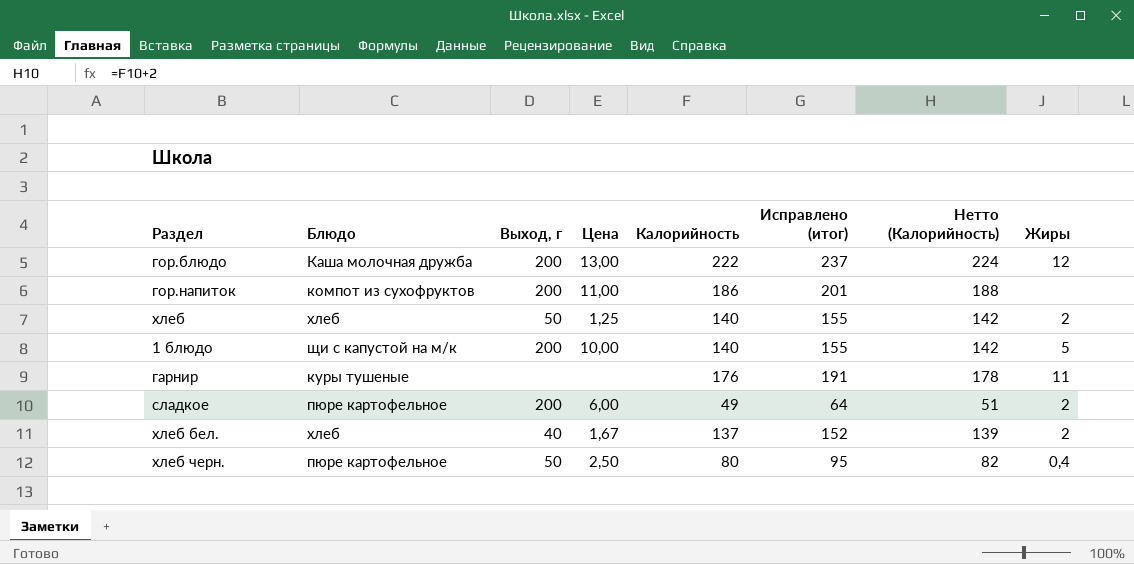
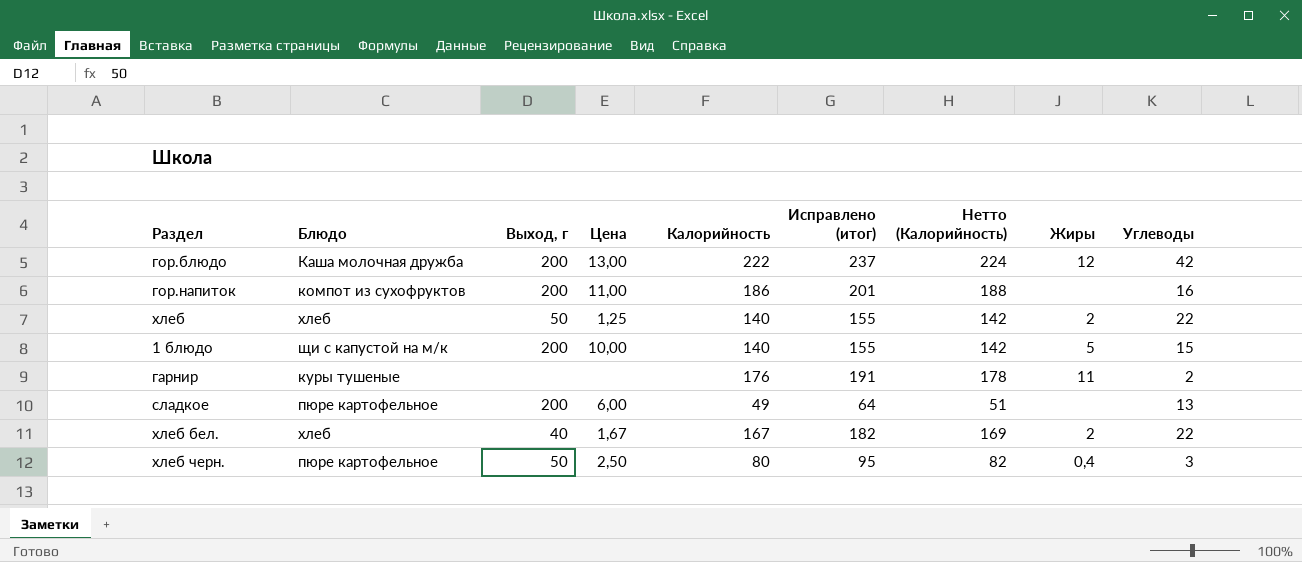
column Углеводы | position: none -> 9
сладкое | Жиры: 2 -> none
хлеб бел. | Калорийность: 137 -> 167
хлеб бел. | Исправлено (итог): 152 -> 182
хлеб бел. | Нетто (Калорийность): 139 -> 169

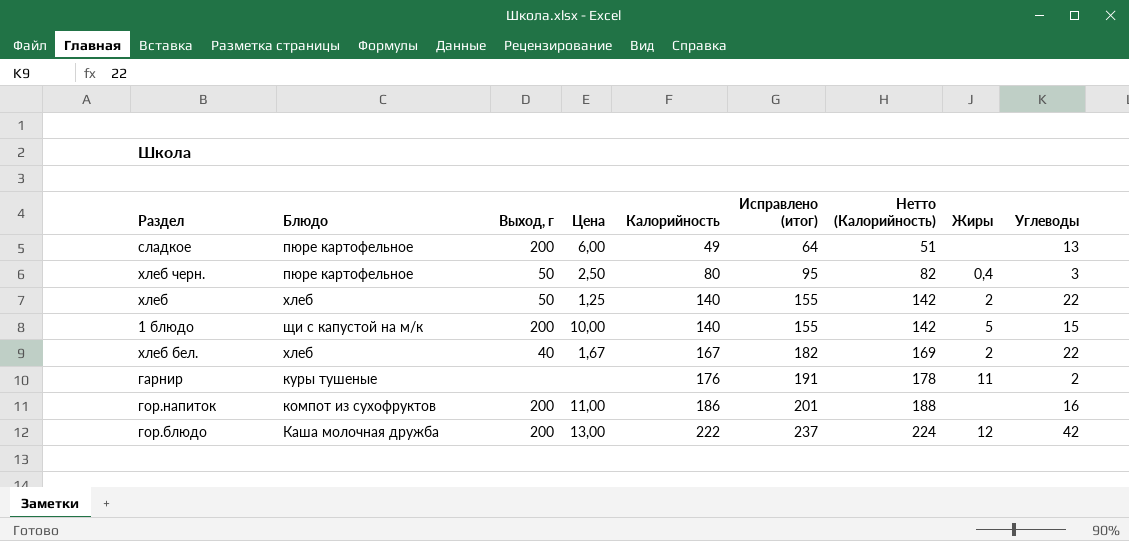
row order: none -> Калорийность ascending

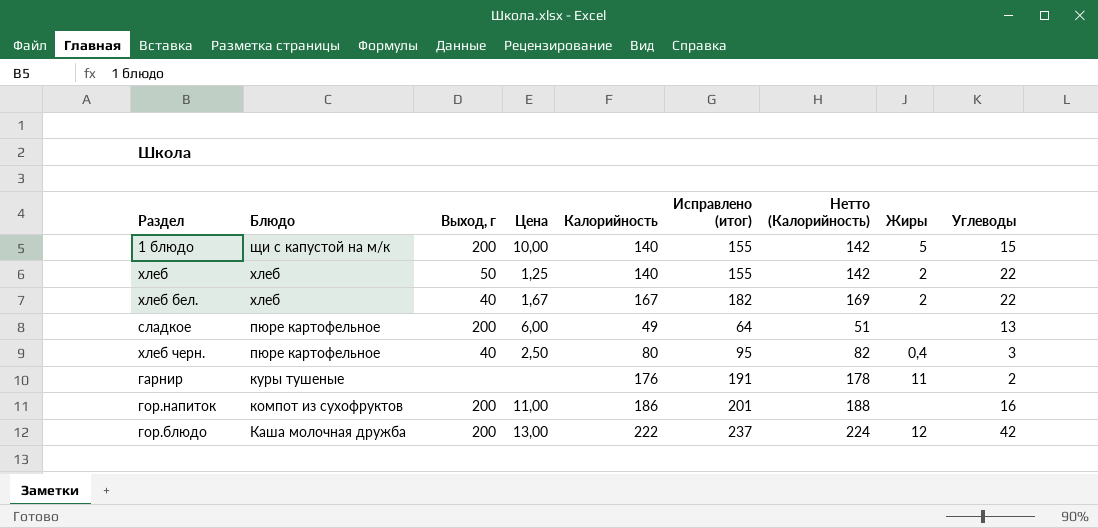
row order: Калорийность ascending -> Блюдо descending
хлеб черн. | Выход, г: 50 -> 40

